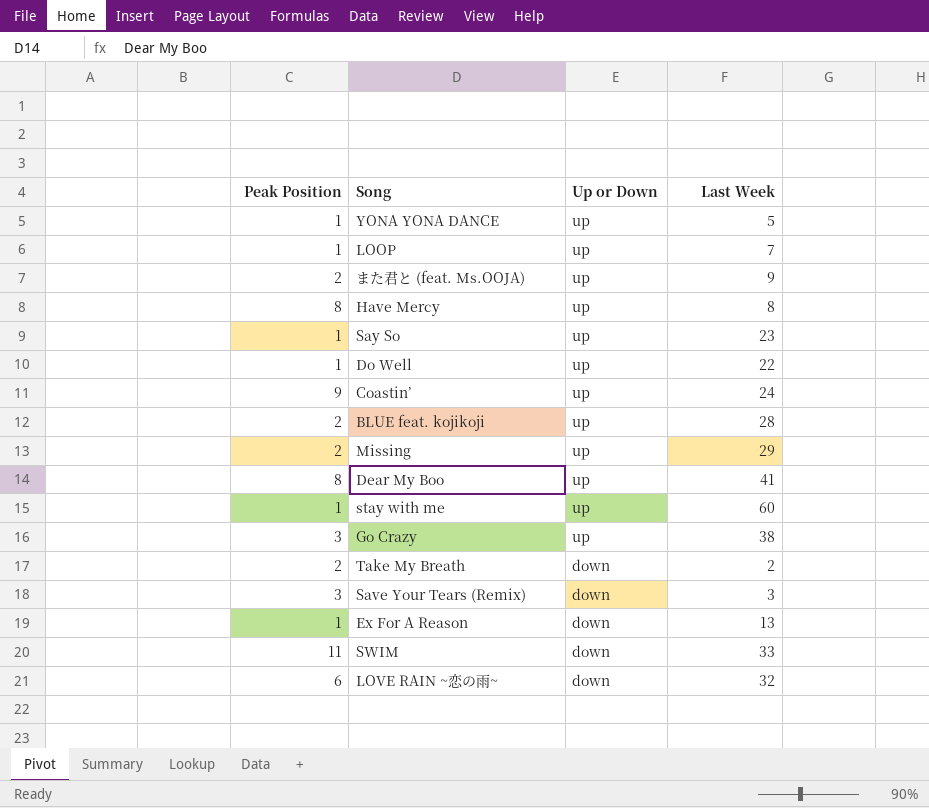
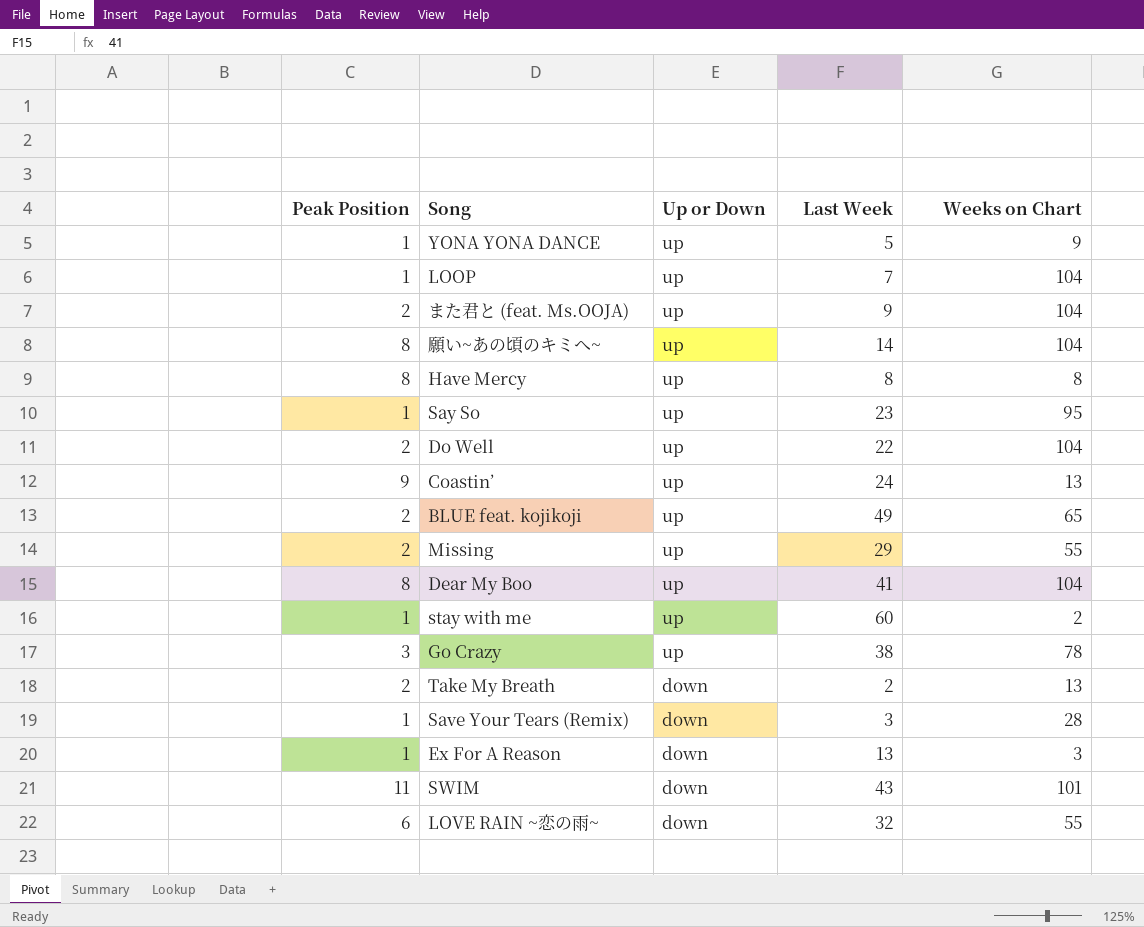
column Weeks on Chart | position: none -> 5
row 願い~あの頃のキミへ~: none -> 8 | up | 14 | 104
Do Well | Peak Position: 1 -> 2
BLUE feat. kojikoji | Last Week: 28 -> 49
Save Your Tears (Remix) | Peak Position: 3 -> 1
SWIM | Last Week: 33 -> 43

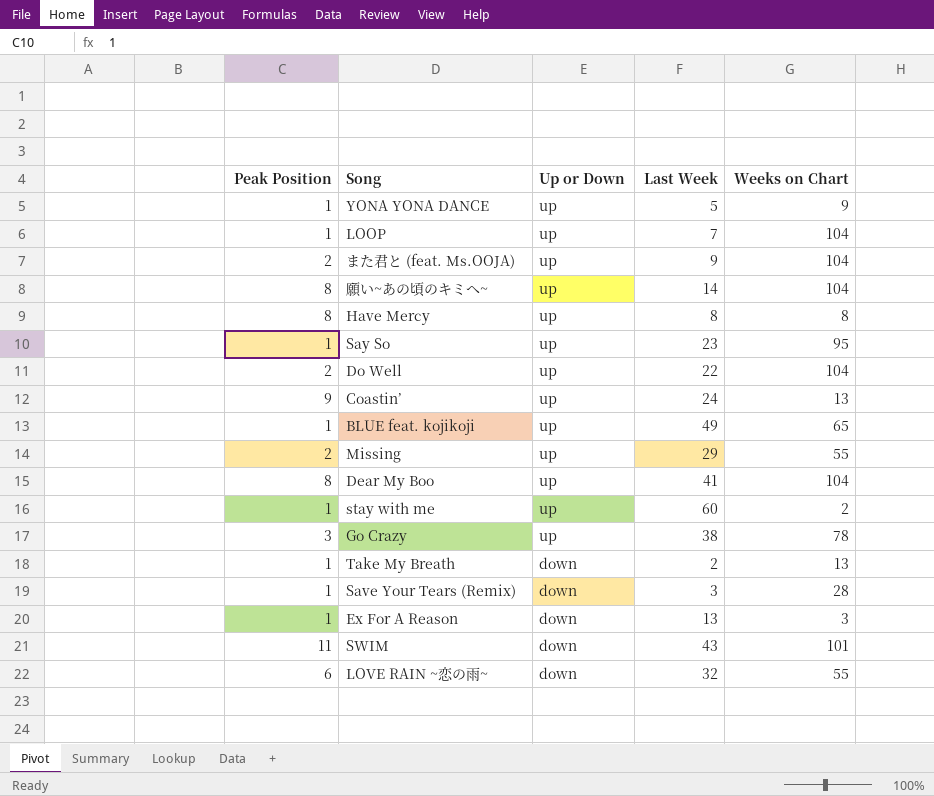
BLUE feat. kojikoji | Peak Position: 2 -> 1
Take My Breath | Peak Position: 2 -> 1

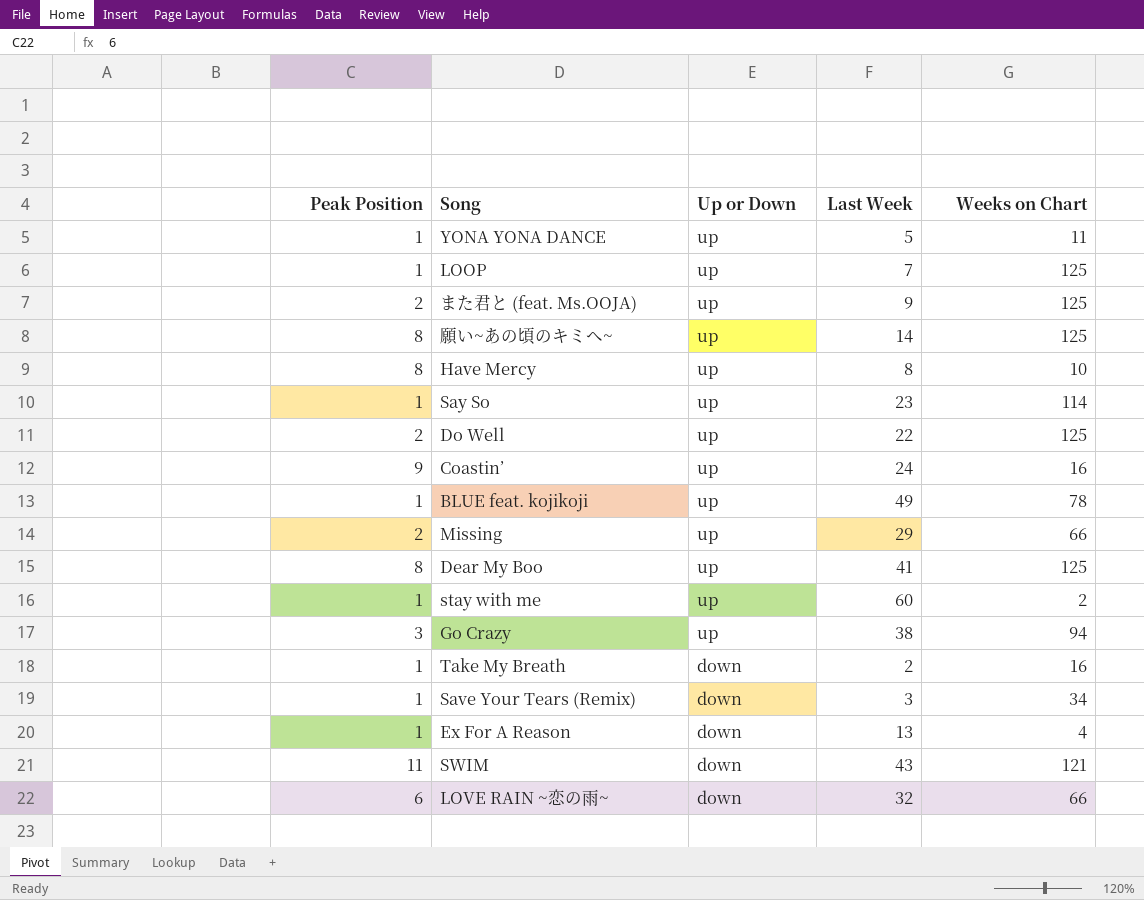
YONA YONA DANCE | Weeks on Chart: 9 -> 11
LOOP | Weeks on Chart: 104 -> 125
また君と (feat. Ms.OOJA) | Weeks on Chart: 104 -> 125
願い~あの頃のキミへ~ | Weeks on Chart: 104 -> 125
Have Mercy | Weeks on Chart: 8 -> 10
Say So | Weeks on Chart: 95 -> 114
Do Well | Weeks on Chart: 104 -> 125
Coastin’ | Weeks on Chart: 13 -> 16
BLUE feat. kojikoji | Weeks on Chart: 65 -> 78
Missing | Weeks on Chart: 55 -> 66
Dear My Boo | Weeks on Chart: 104 -> 125
Go Crazy | Weeks on Chart: 78 -> 94
Take My Breath | Weeks on Chart: 13 -> 16
Save Your Tears (Remix) | Weeks on Chart: 28 -> 34
Ex For A Reason | Weeks on Chart: 3 -> 4
SWIM | Weeks on Chart: 101 -> 121
LOVE RAIN ~恋の雨~ | Weeks on Chart: 55 -> 66

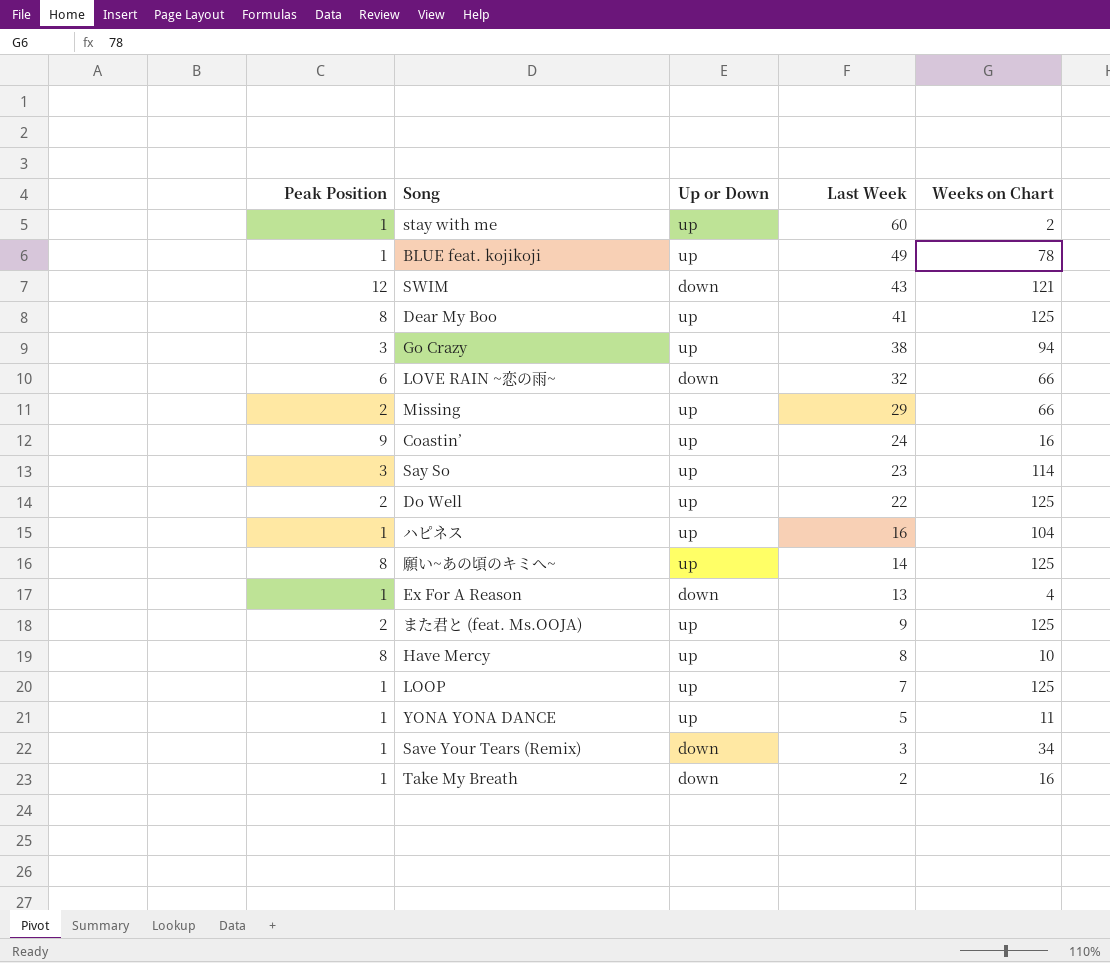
row order: Up or Down descending -> Last Week descending
SWIM | Peak Position: 11 -> 12
Say So | Peak Position: 1 -> 3
row ハピネス: none -> 1 | up | 16 | 104

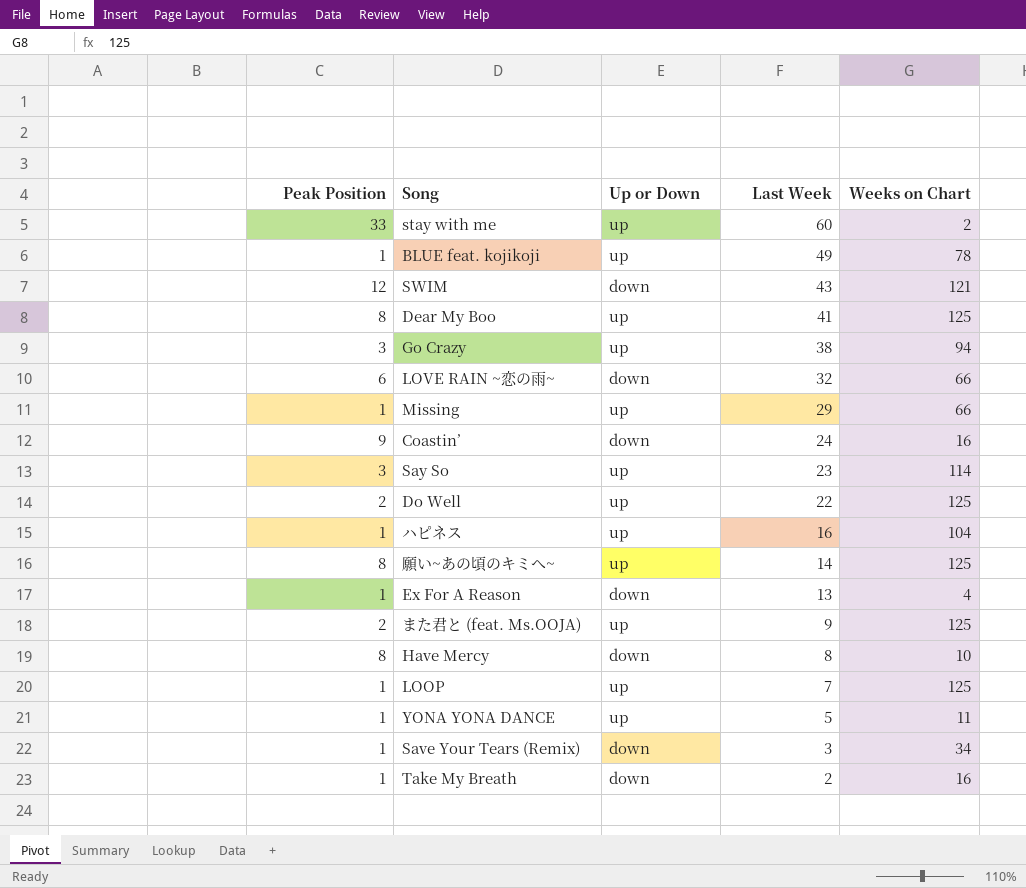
stay with me | Peak Position: 1 -> 33
Missing | Peak Position: 2 -> 1
Coastin’ | Up or Down: up -> down
Have Mercy | Up or Down: up -> down

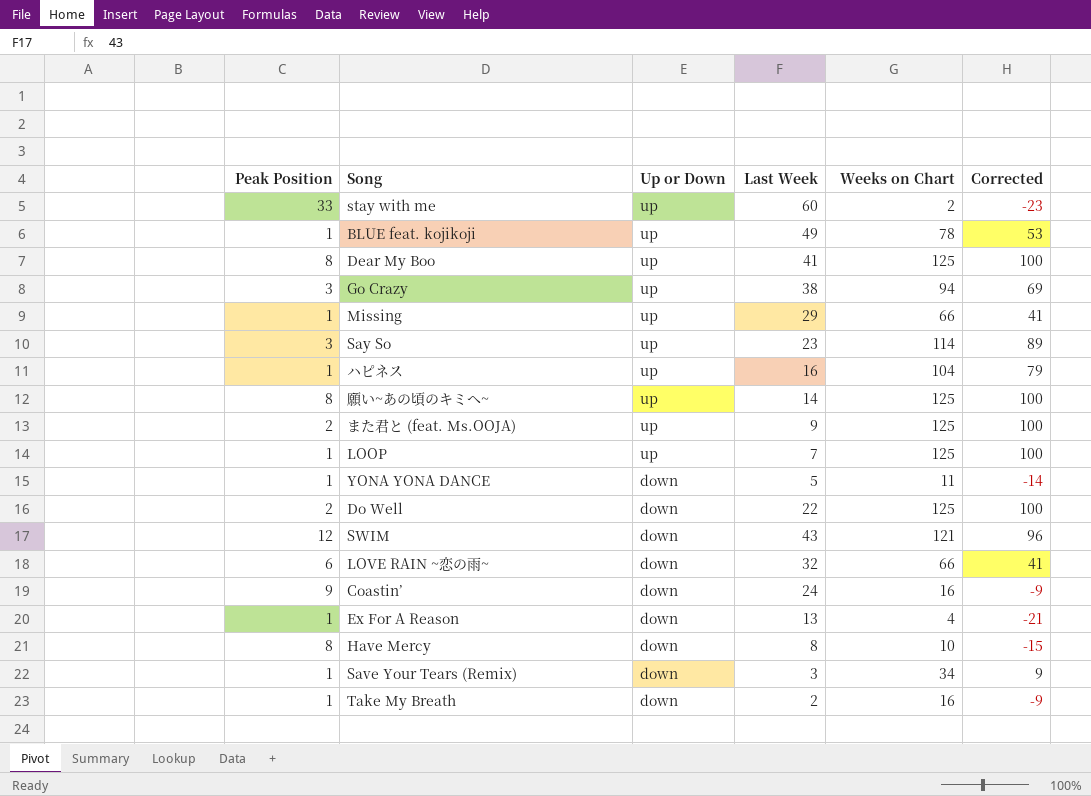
row order: Last Week descending -> Up or Down descending
column Corrected | formula: none -> [Weeks on Chart] - 25
YONA YONA DANCE | Up or Down: up -> down
Do Well | Up or Down: up -> down

